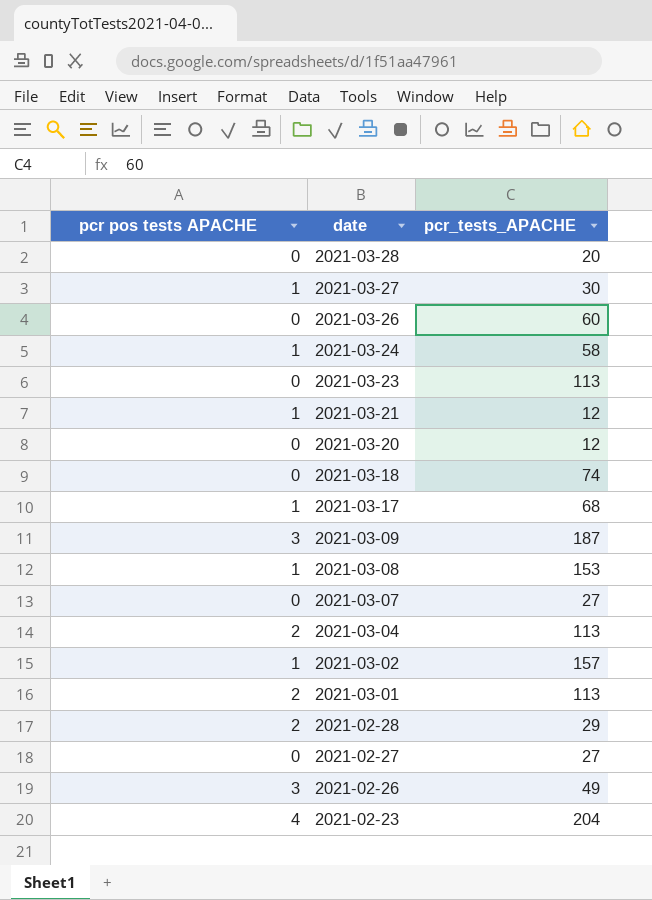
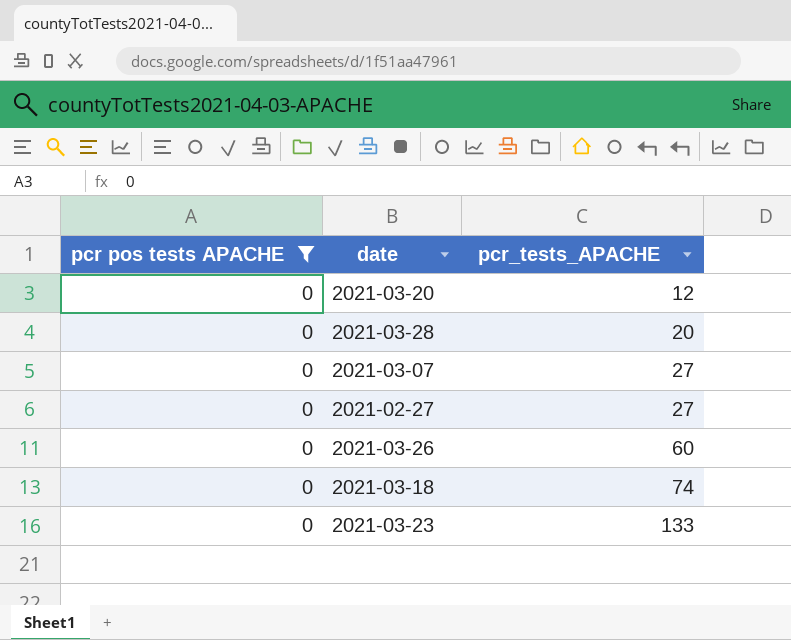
filter: none -> pcr pos tests APACHE = 0
row order: date descending -> pcr_tests_APACHE ascending
2021-03-23 | pcr_tests_APACHE: 113 -> 133

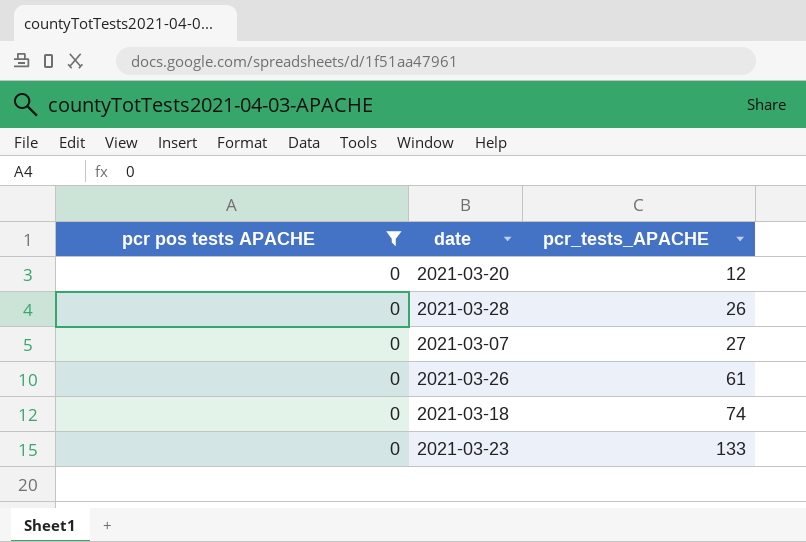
row 2021-02-27: 0 | 27 -> none
2021-03-28 | pcr_tests_APACHE: 20 -> 26
2021-03-26 | pcr_tests_APACHE: 60 -> 61

